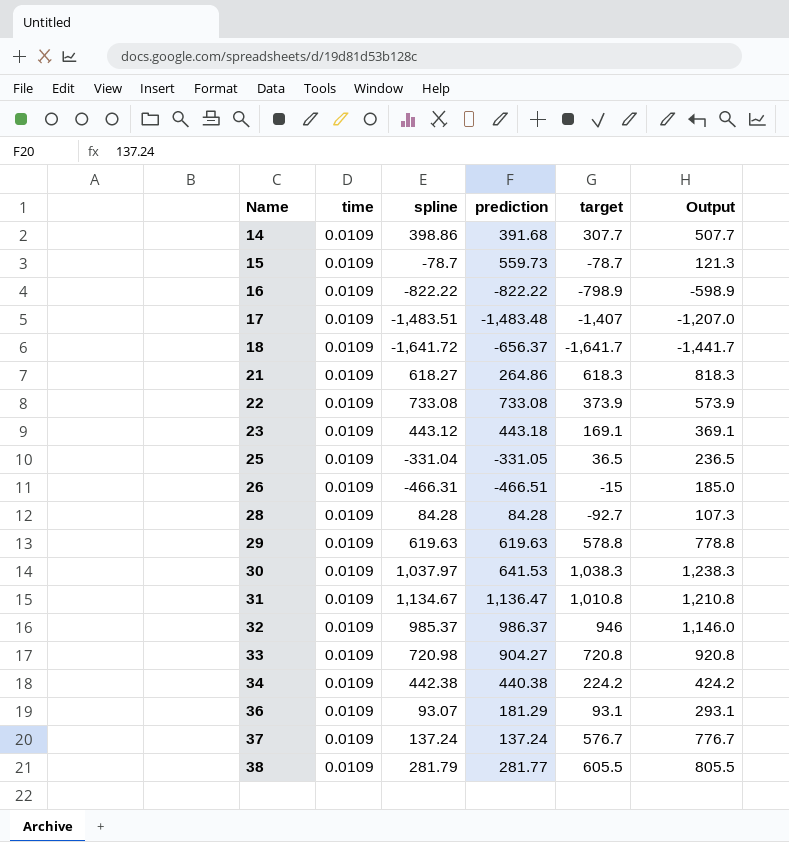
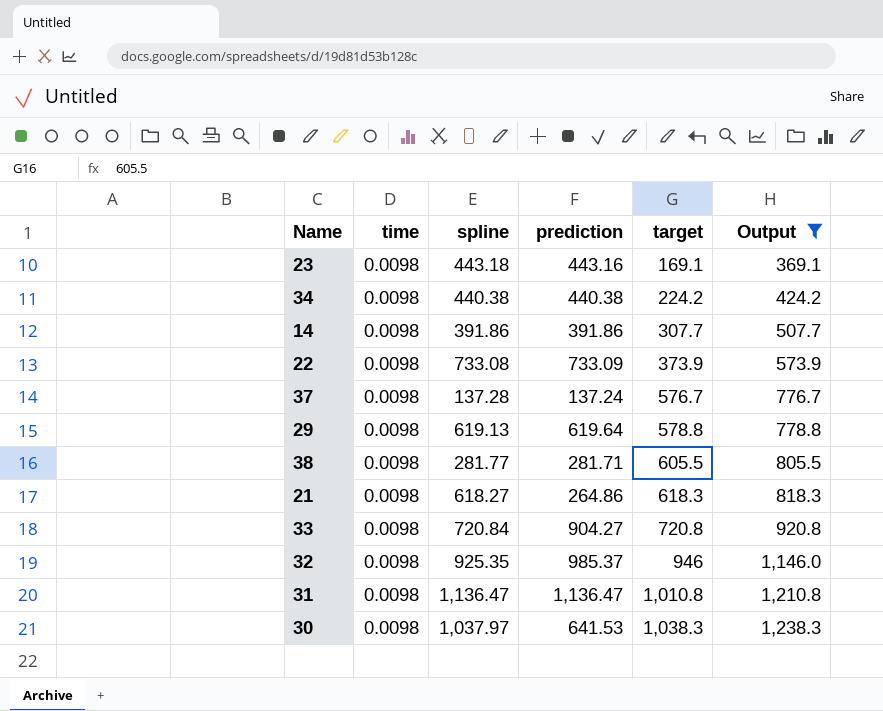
filter: none -> Output >= 369.1
row order: Name ascending -> target ascending
23 | time: 0.0109 -> 0.0098
23 | spline: 443.12 -> 443.18
23 | prediction: 443.18 -> 443.16
34 | time: 0.0109 -> 0.0098
34 | spline: 442.38 -> 440.38
14 | time: 0.0109 -> 0.0098
14 | spline: 398.86 -> 391.86
14 | prediction: 391.68 -> 391.86
22 | time: 0.0109 -> 0.0098
22 | prediction: 733.08 -> 733.09
37 | time: 0.0109 -> 0.0098
37 | spline: 137.24 -> 137.28
29 | time: 0.0109 -> 0.0098
29 | spline: 619.63 -> 619.13
29 | prediction: 619.63 -> 619.64
38 | time: 0.0109 -> 0.0098
38 | spline: 281.79 -> 281.77
38 | prediction: 281.77 -> 281.71
21 | time: 0.0109 -> 0.0098
33 | time: 0.0109 -> 0.0098
33 | spline: 720.98 -> 720.84
32 | time: 0.0109 -> 0.0098
32 | spline: 985.37 -> 925.35
32 | prediction: 986.37 -> 985.37
31 | time: 0.0109 -> 0.0098
31 | spline: 1,134.67 -> 1,136.47
30 | time: 0.0109 -> 0.0098

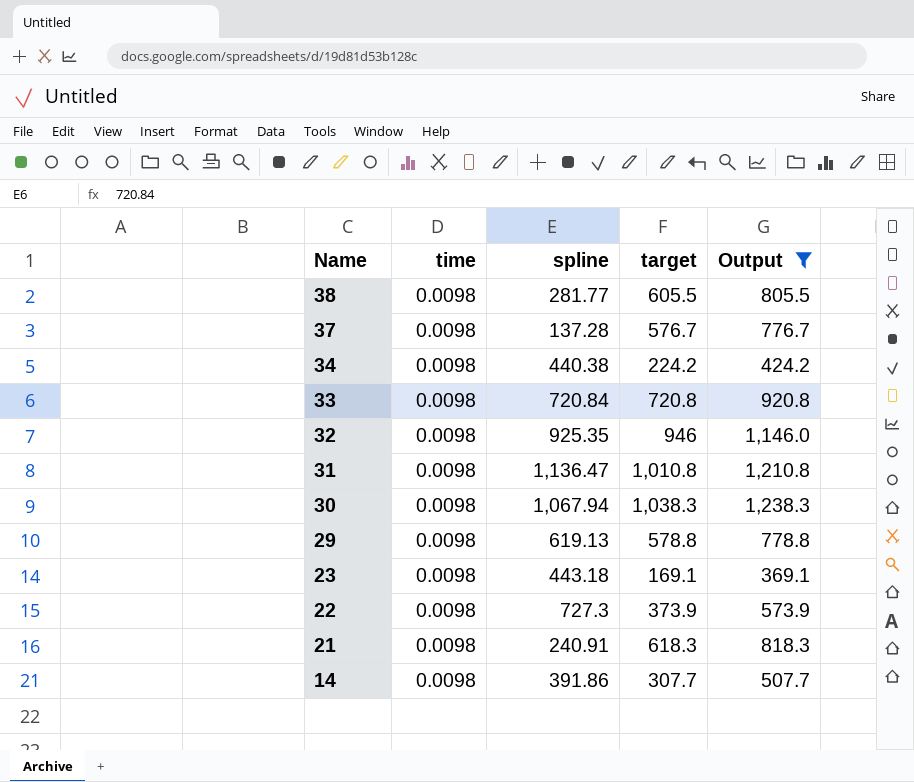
row order: target ascending -> Name descending
column prediction | position: 4 -> none
30 | spline: 1,037.97 -> 1,067.94
22 | spline: 733.08 -> 727.3
21 | spline: 618.27 -> 240.91

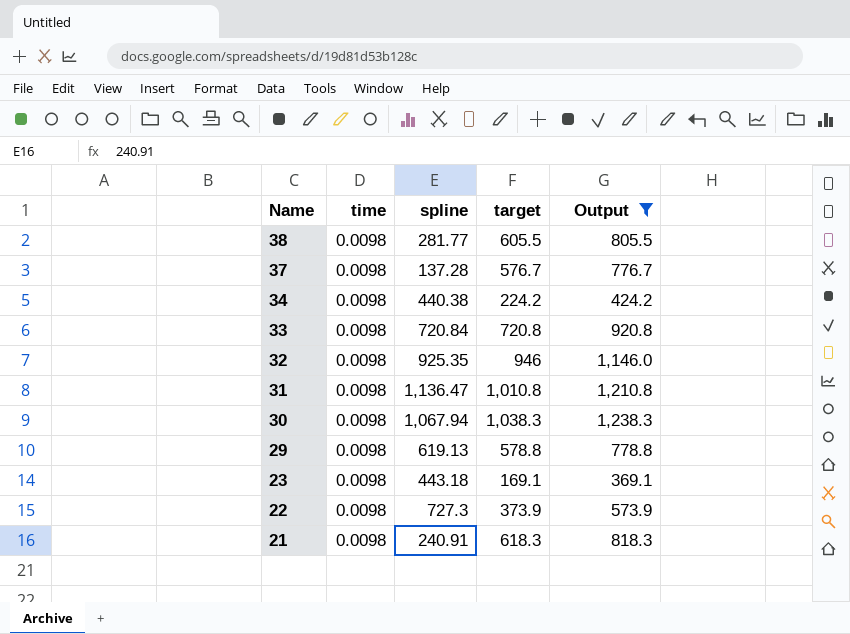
row 14: 0.0098 | 391.86 | 307.7 | 507.7 -> none

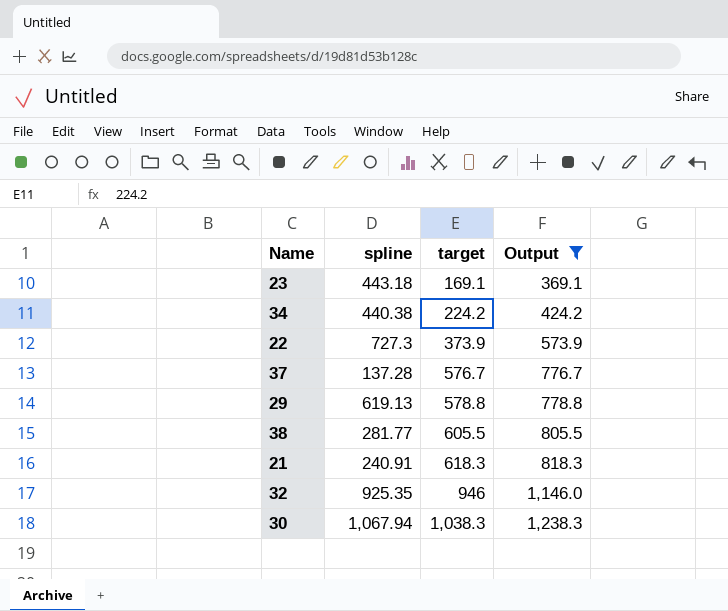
row order: Name descending -> target ascending
column time | position: 2 -> none
row 33: 0.0098 | 720.84 | 720.8 | 920.8 -> none
row 31: 0.0098 | 1,136.47 | 1,010.8 | 1,210.8 -> none

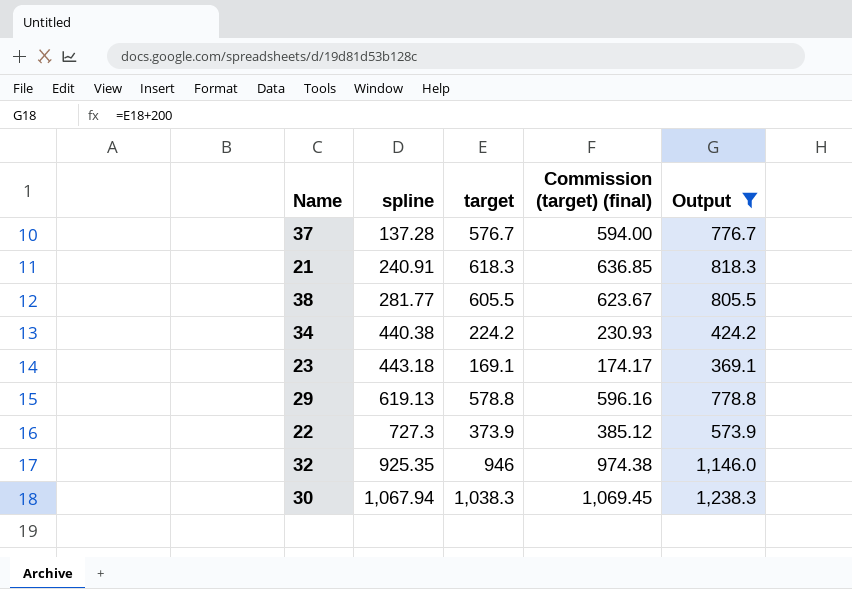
row order: target ascending -> spline ascending
column Commission (target) (final) | formula: none -> [target] * 1.03

